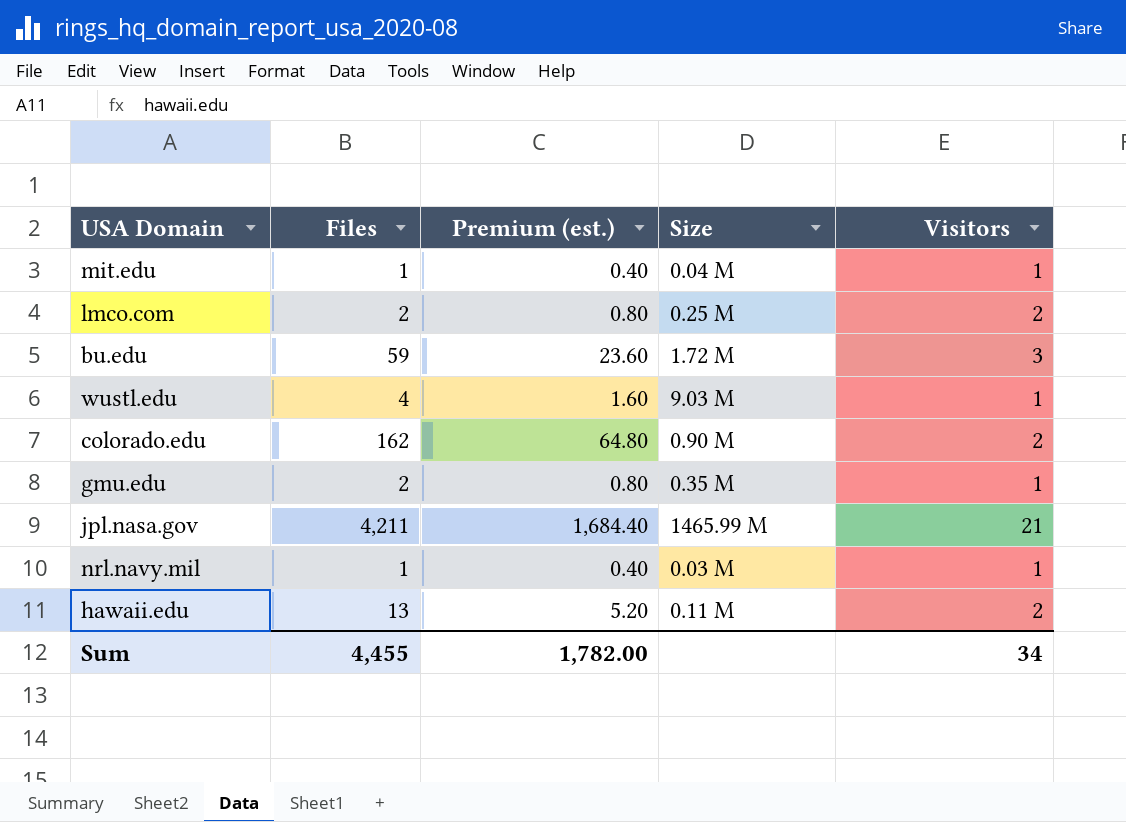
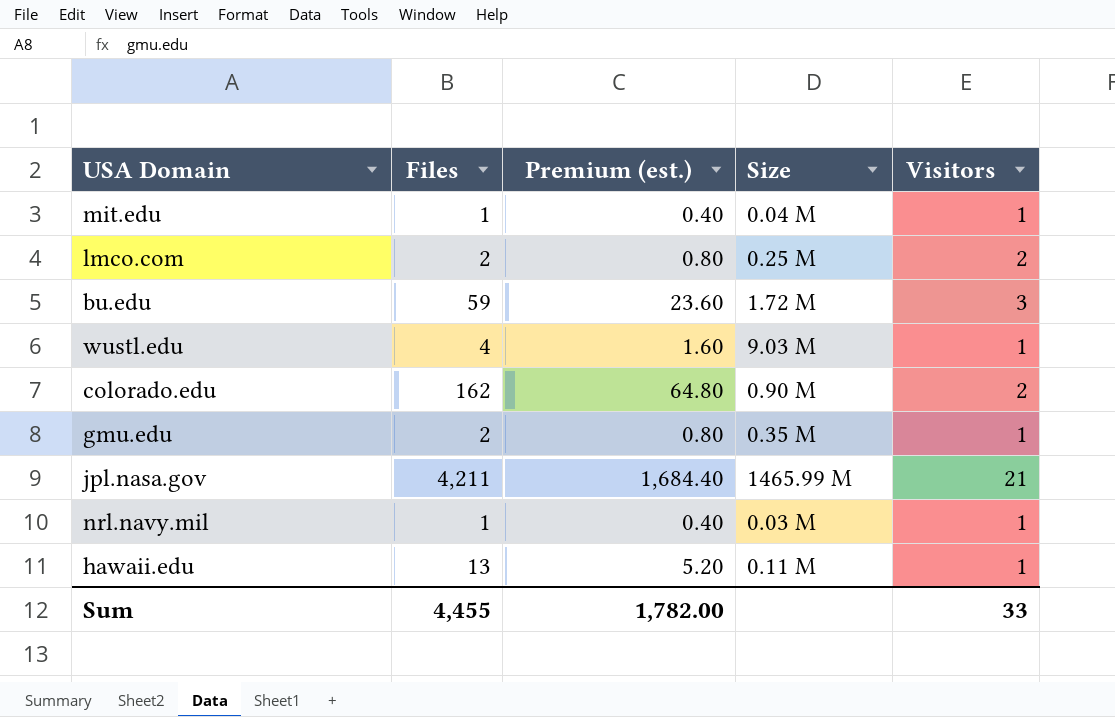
hawaii.edu | Visitors: 2 -> 1
Sum | Visitors: 34 -> 33

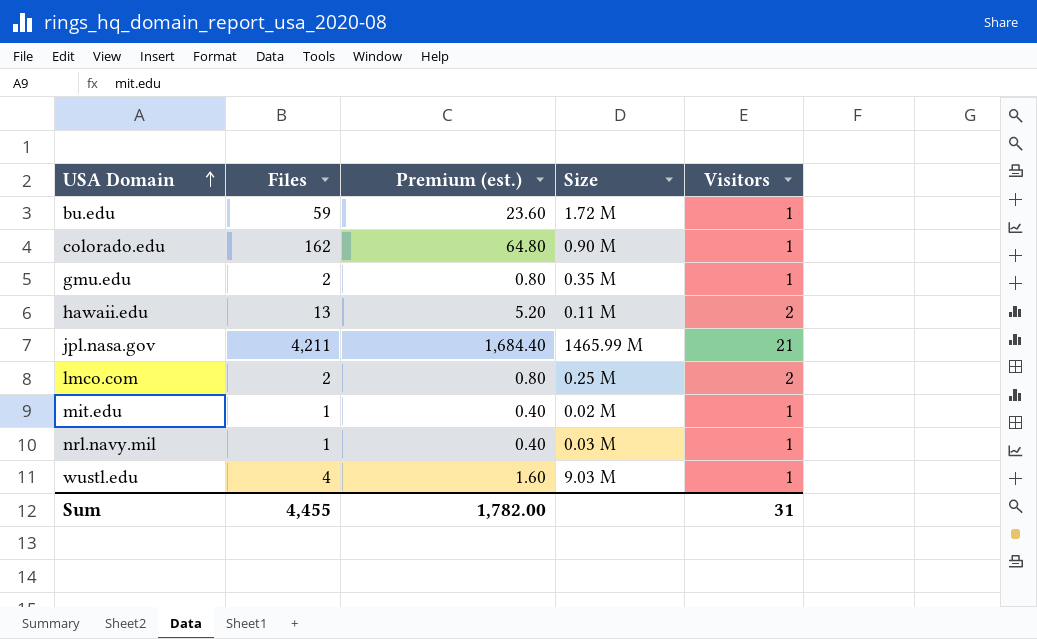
row order: none -> USA Domain ascending
bu.edu | Visitors: 3 -> 1
colorado.edu | Visitors: 2 -> 1
hawaii.edu | Visitors: 1 -> 2
mit.edu | Size: 0.04 M -> 0.02 M
Sum | Visitors: 33 -> 31

